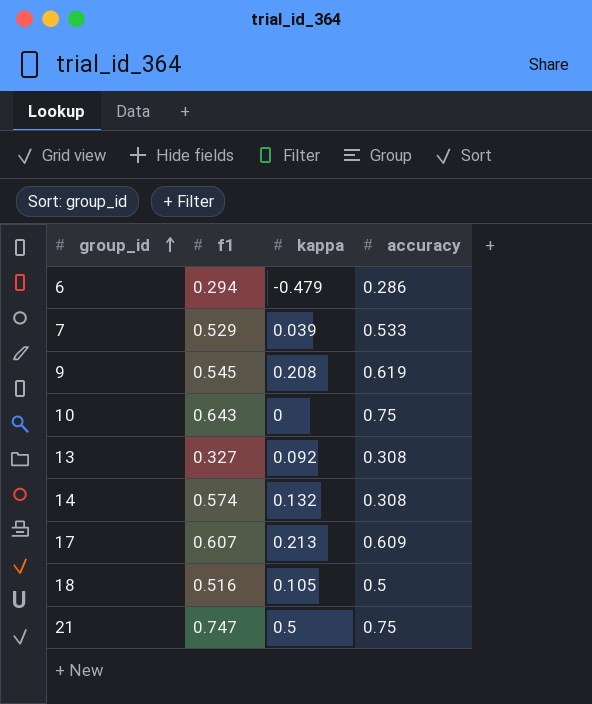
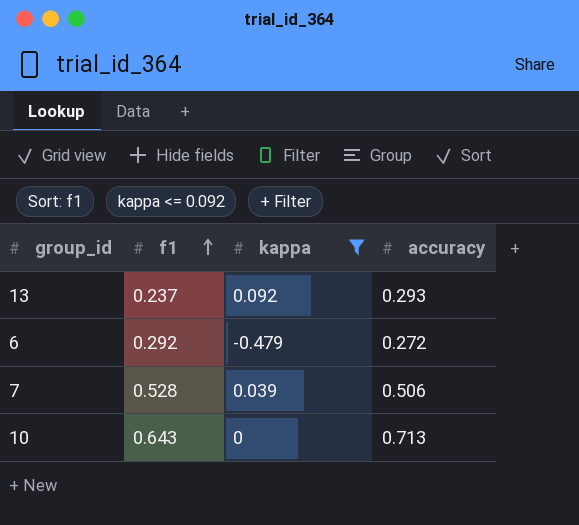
filter: none -> kappa <= 0.092
row order: group_id ascending -> f1 ascending
13 | f1: 0.327 -> 0.237
13 | accuracy: 0.308 -> 0.293
6 | f1: 0.294 -> 0.292
6 | accuracy: 0.286 -> 0.272
7 | f1: 0.529 -> 0.528
7 | accuracy: 0.533 -> 0.506
10 | accuracy: 0.75 -> 0.713

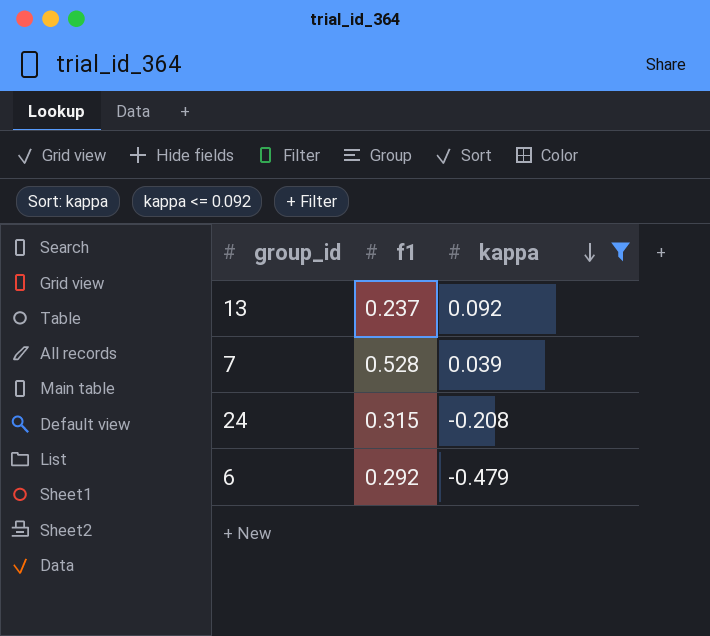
row order: f1 ascending -> kappa descending
column accuracy | position: 4 -> none
row 10: 0.643 | 0 | 0.713 -> none
row 24: none -> 0.315 | -0.208

